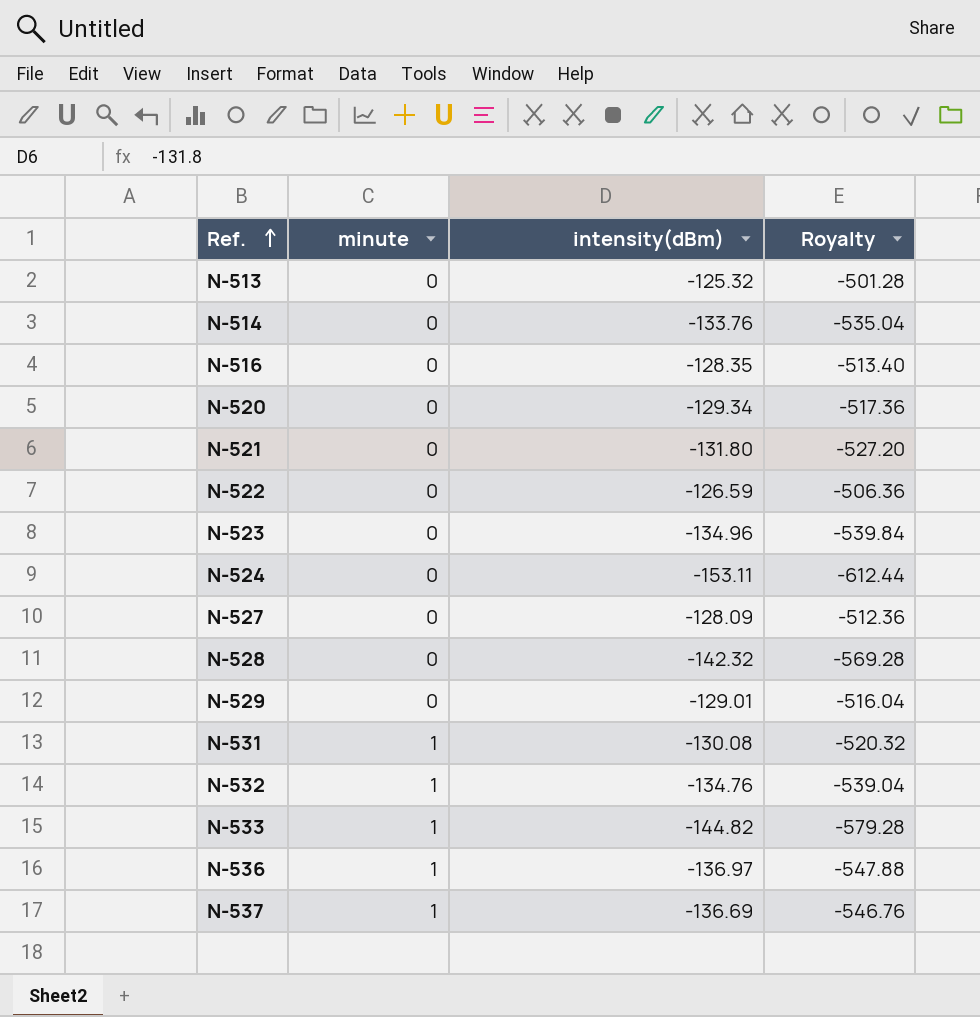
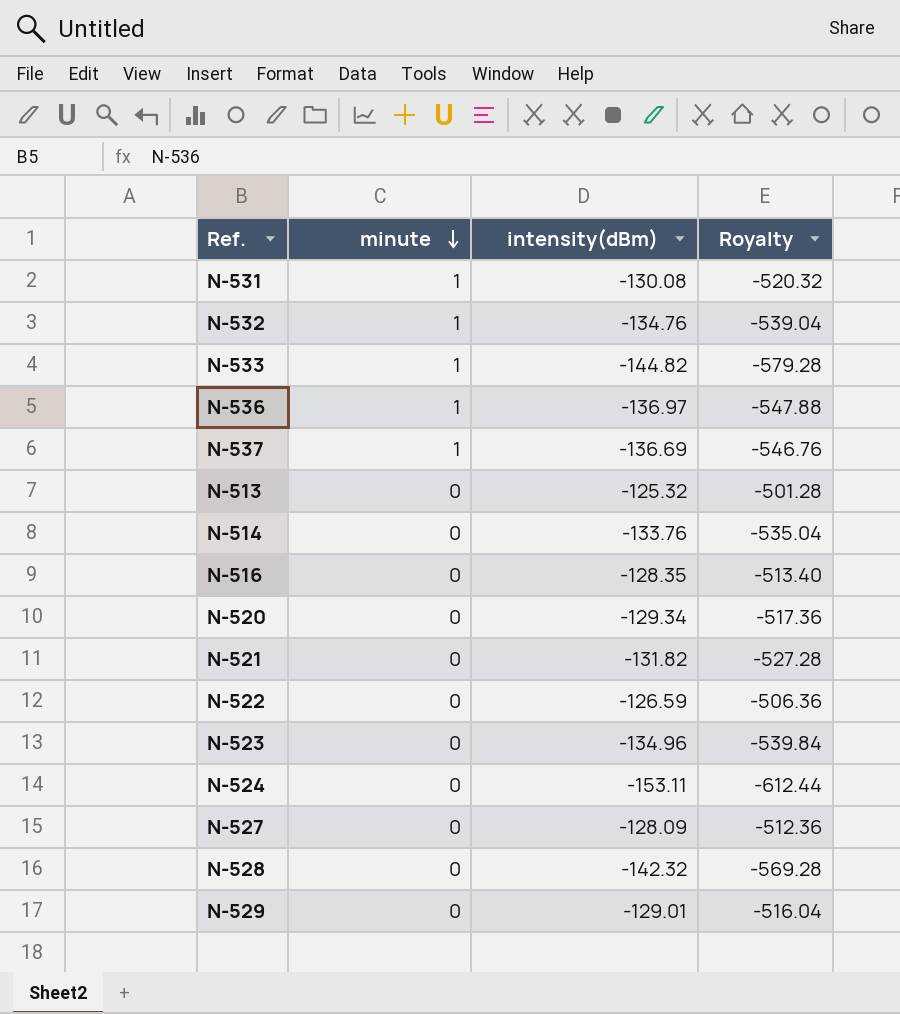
row order: Ref. ascending -> minute descending
N-521 | intensity(dBm): -131.80 -> -131.82
N-521 | Royalty: -527.20 -> -527.28

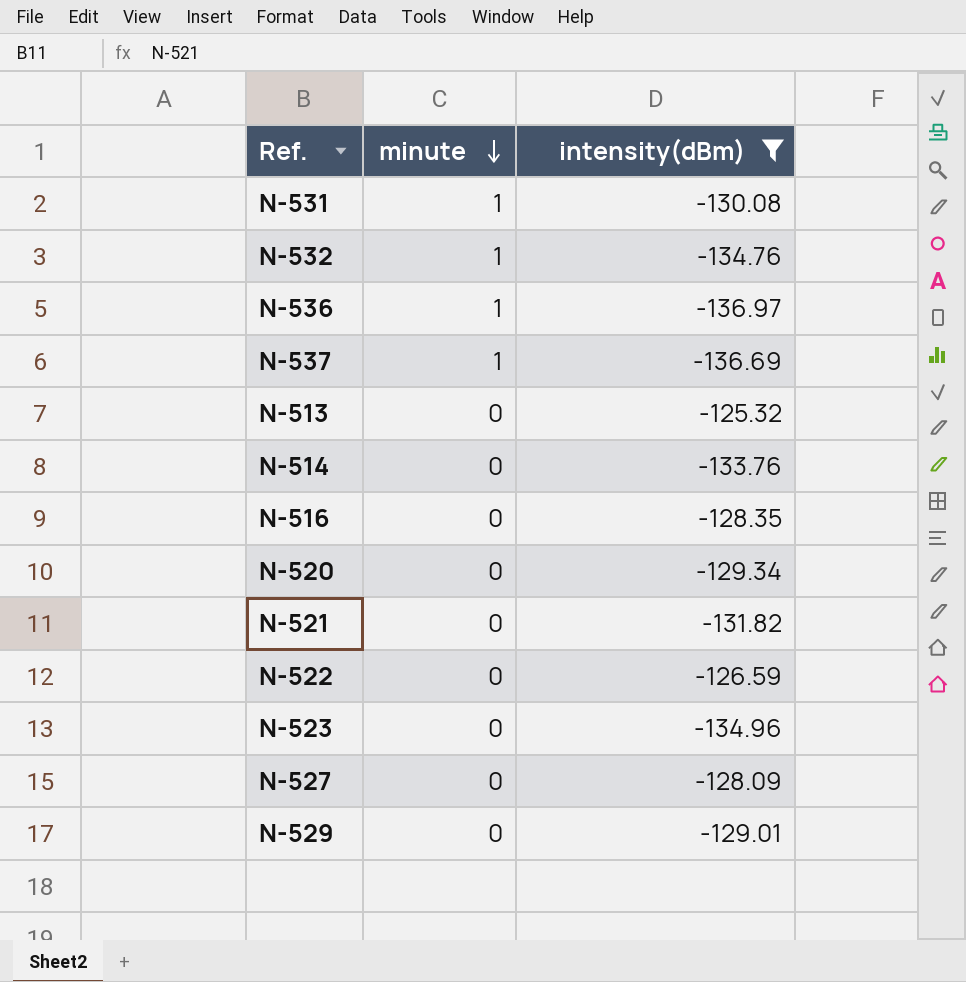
filter: none -> intensity(dBm) >= -136.97
column Royalty | formula: [intensity(dBm)] * 4 -> none

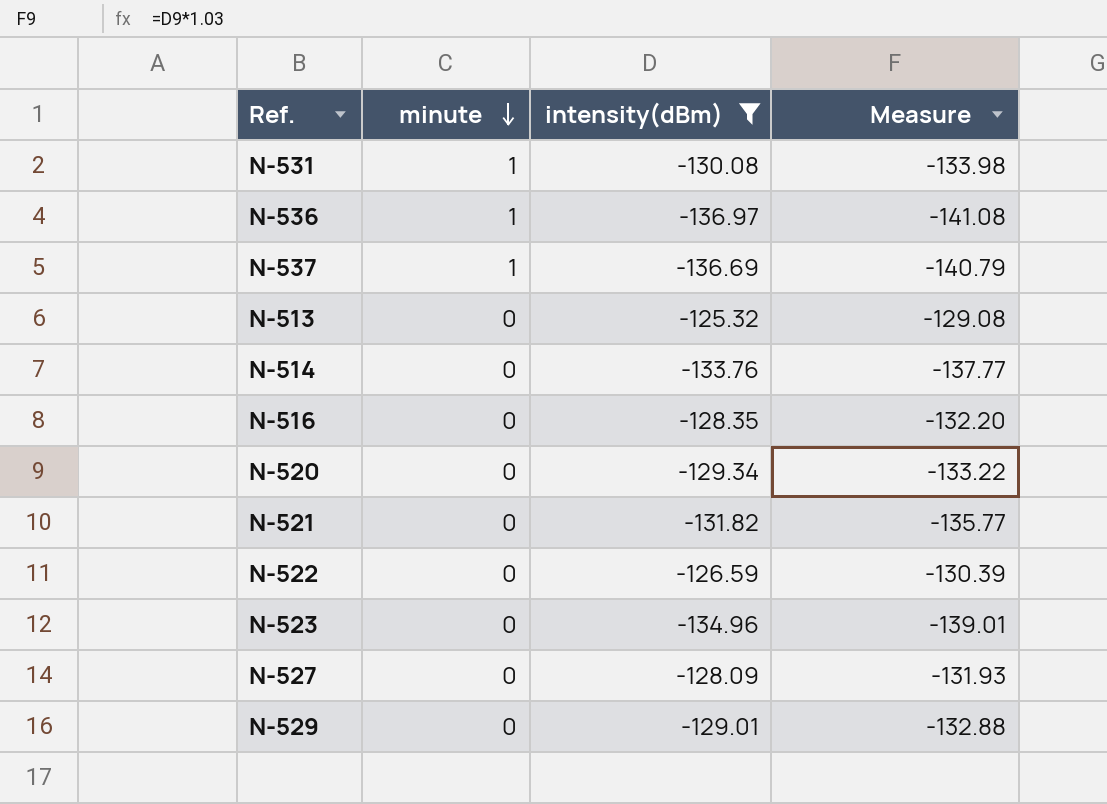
column Measure | formula: none -> [intensity(dBm)] * 1.03
row N-532: 1 | -134.76 -> none

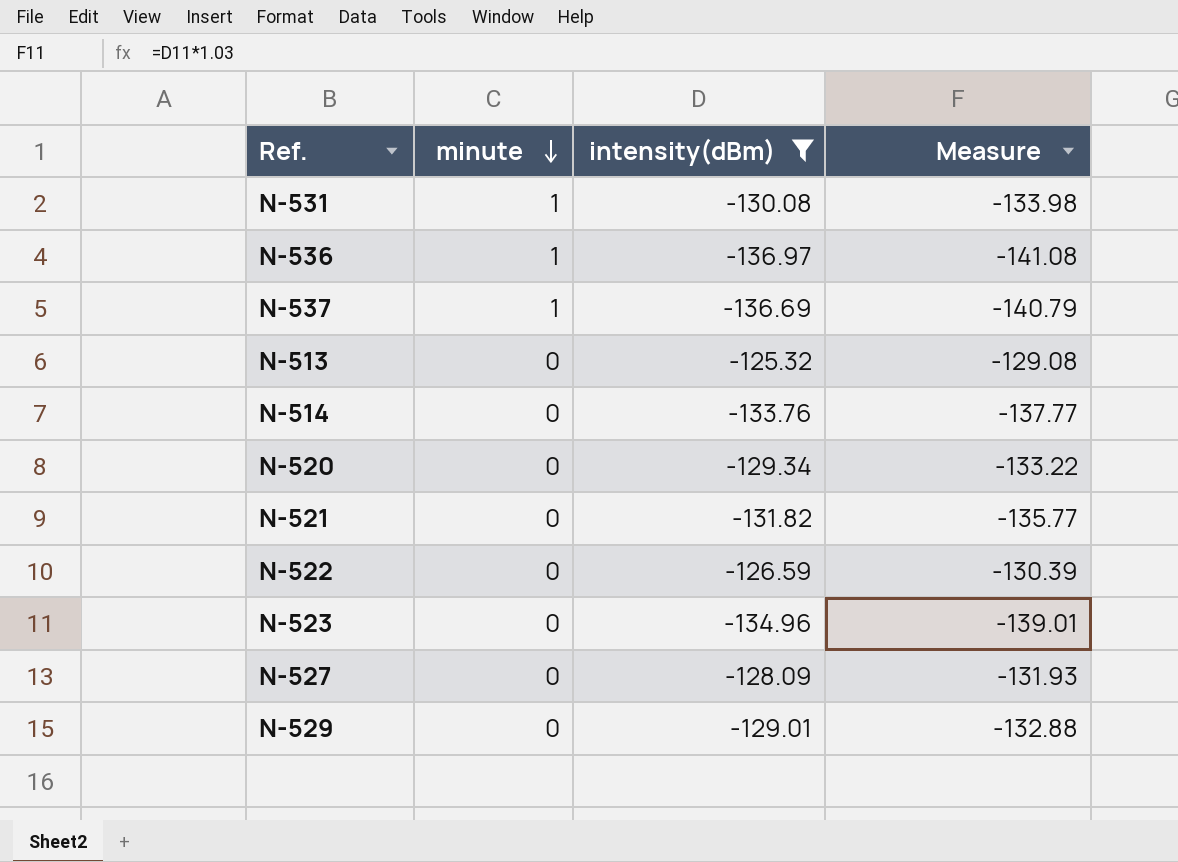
row N-516: 0 | -128.35 | -132.20 -> none

